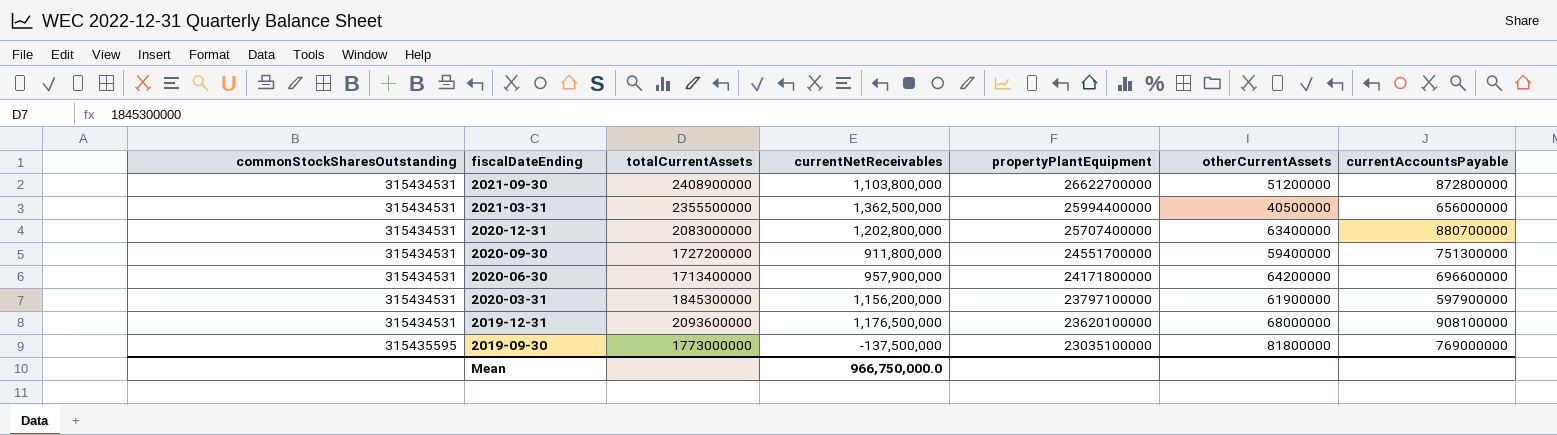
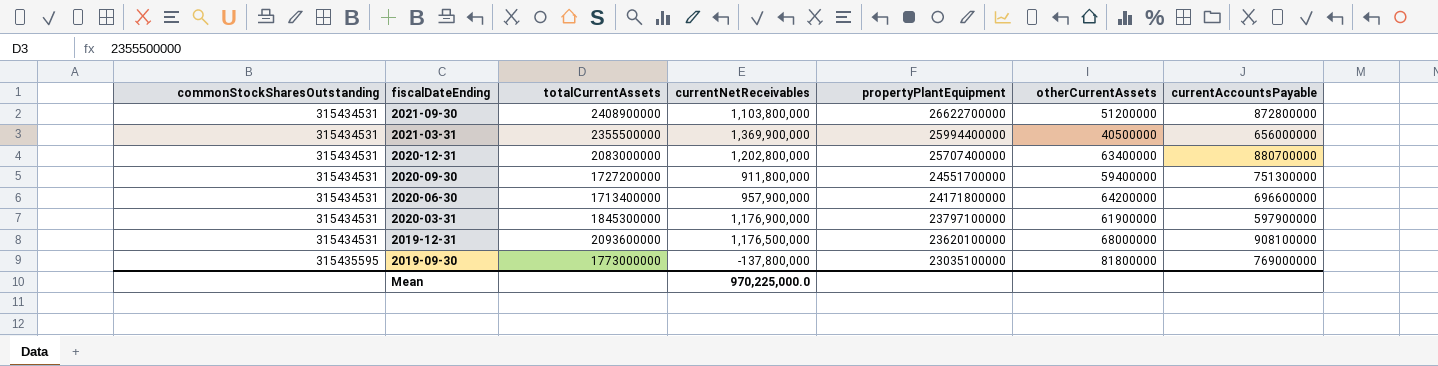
2021-03-31 | currentNetReceivables: 1,362,500,000 -> 1,369,900,000
2020-03-31 | currentNetReceivables: 1,156,200,000 -> 1,176,900,000
2019-09-30 | currentNetReceivables: -137,500,000 -> -137,800,000
Mean | currentNetReceivables: 966,750,000.0 -> 970,225,000.0

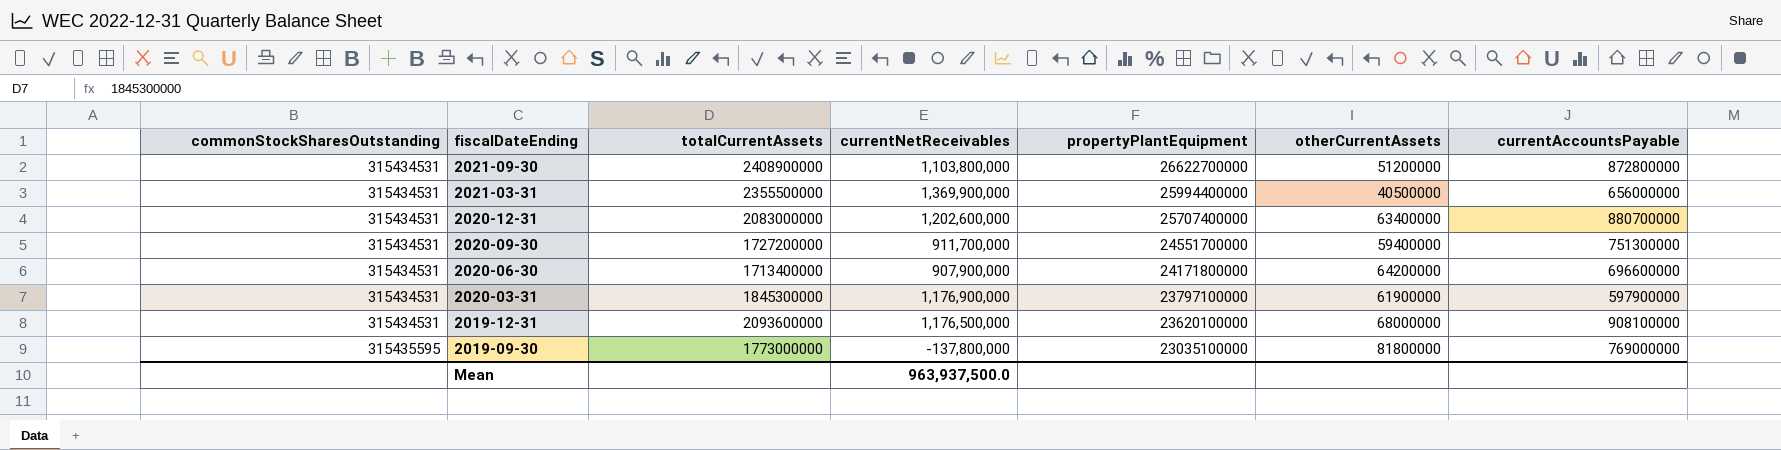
2020-12-31 | currentNetReceivables: 1,202,800,000 -> 1,202,600,000
2020-09-30 | currentNetReceivables: 911,800,000 -> 911,700,000
2020-06-30 | currentNetReceivables: 957,900,000 -> 907,900,000
Mean | currentNetReceivables: 970,225,000.0 -> 963,937,500.0

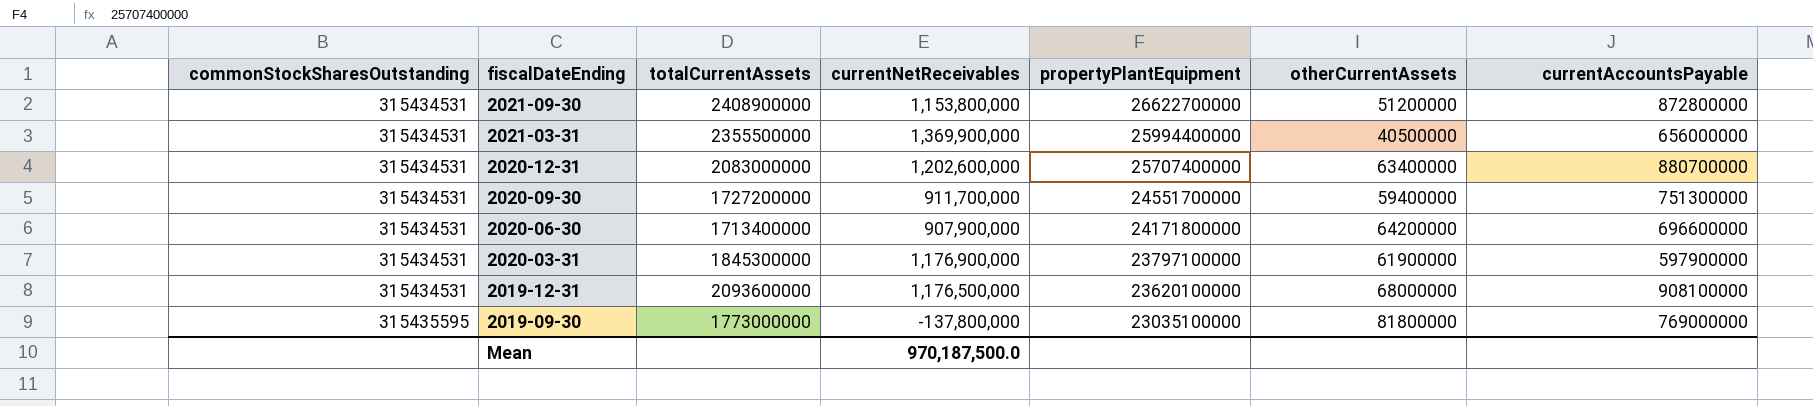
2021-09-30 | currentNetReceivables: 1,103,800,000 -> 1,153,800,000
Mean | currentNetReceivables: 963,937,500.0 -> 970,187,500.0

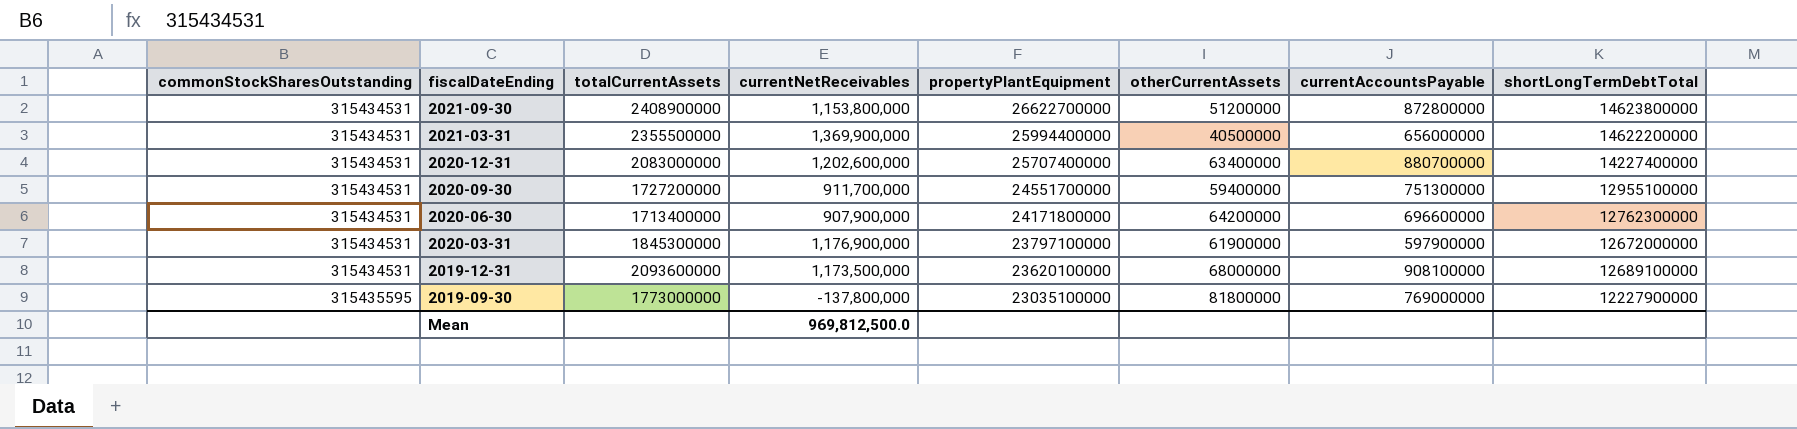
column shortLongTermDebtTotal | position: none -> 8
2019-12-31 | currentNetReceivables: 1,176,500,000 -> 1,173,500,000
Mean | currentNetReceivables: 970,187,500.0 -> 969,812,500.0

